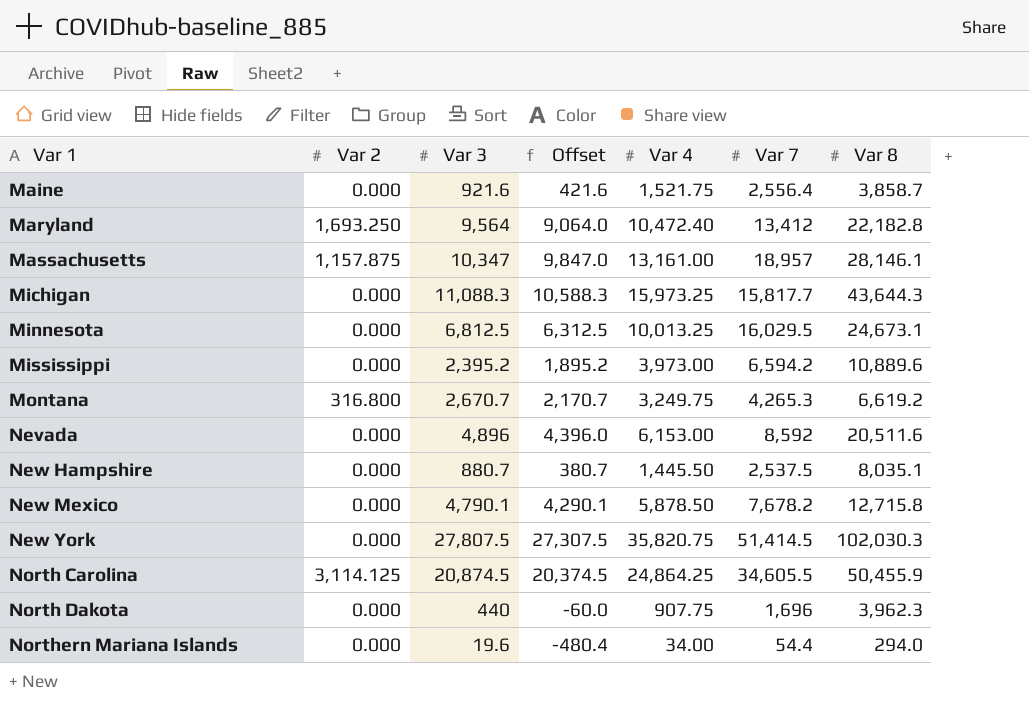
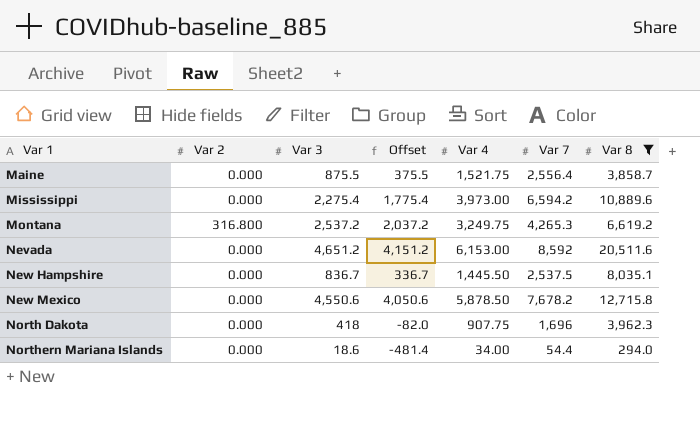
filter: none -> Var 8 <= 20,511.6
Maine | Var 3: 921.6 -> 875.5
Maine | Offset: 421.6 -> 375.5
Mississippi | Var 3: 2,395.2 -> 2,275.4
Mississippi | Offset: 1,895.2 -> 1,775.4
Montana | Var 3: 2,670.7 -> 2,537.2
Montana | Offset: 2,170.7 -> 2,037.2
Nevada | Var 3: 4,896 -> 4,651.2
Nevada | Offset: 4,396.0 -> 4,151.2
New Hampshire | Var 3: 880.7 -> 836.7
New Hampshire | Offset: 380.7 -> 336.7
New Mexico | Var 3: 4,790.1 -> 4,550.6
New Mexico | Offset: 4,290.1 -> 4,050.6
North Dakota | Var 3: 440 -> 418
North Dakota | Offset: -60.0 -> -82.0
Northern Mariana Islands | Var 3: 19.6 -> 18.6
Northern Mariana Islands | Offset: -480.4 -> -481.4

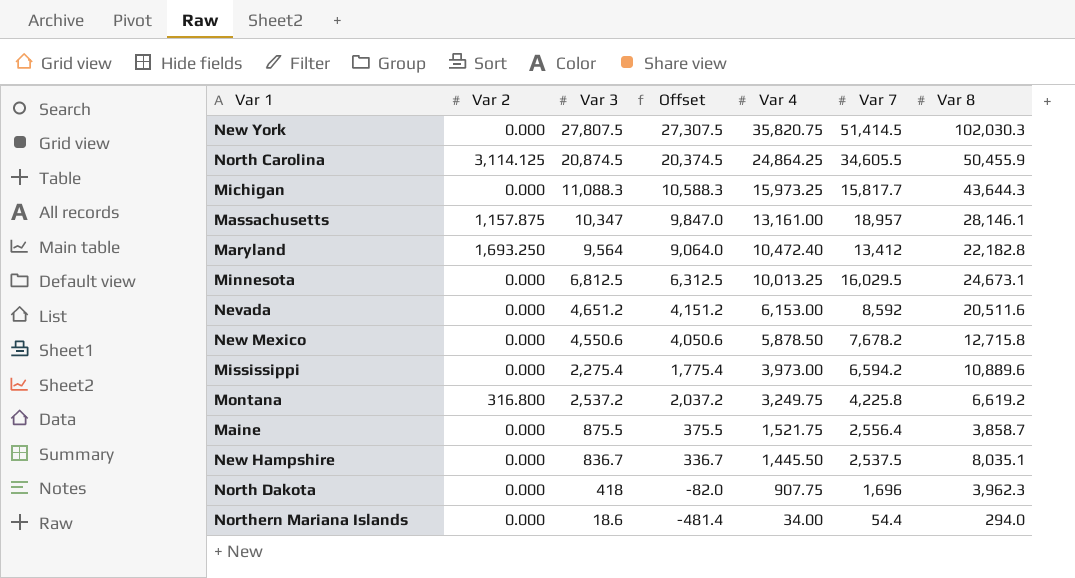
filter: Var 8 <= 20,511.6 -> none
row order: Var 1 ascending -> Var 4 descending
Montana | Var 7: 4,265.3 -> 4,225.8

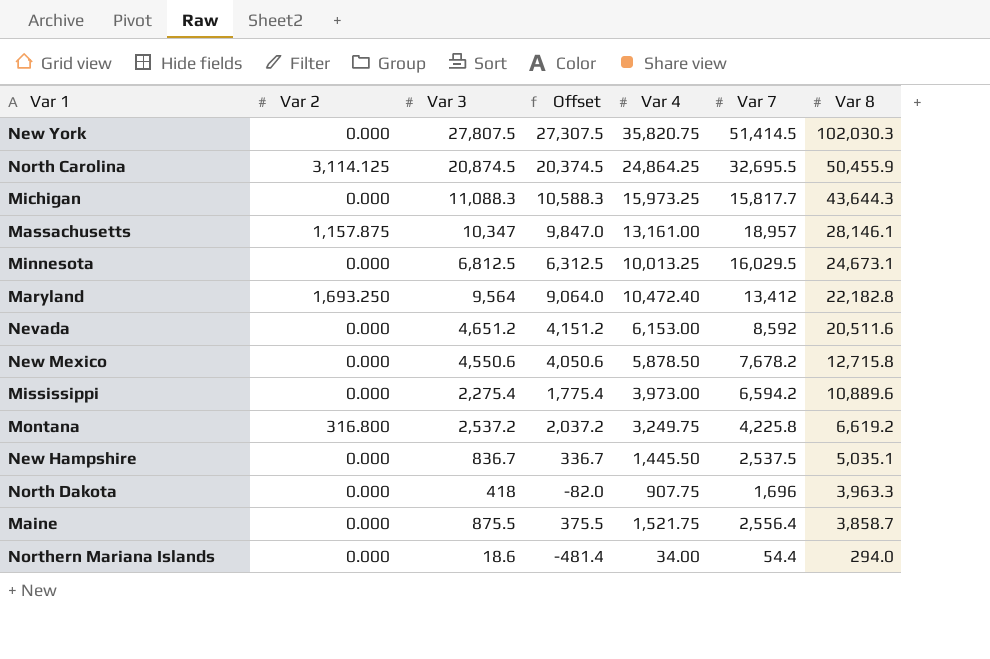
row order: Var 4 descending -> Var 8 descending
North Carolina | Var 7: 34,605.5 -> 32,695.5
New Hampshire | Var 8: 8,035.1 -> 5,035.1
North Dakota | Var 8: 3,962.3 -> 3,963.3

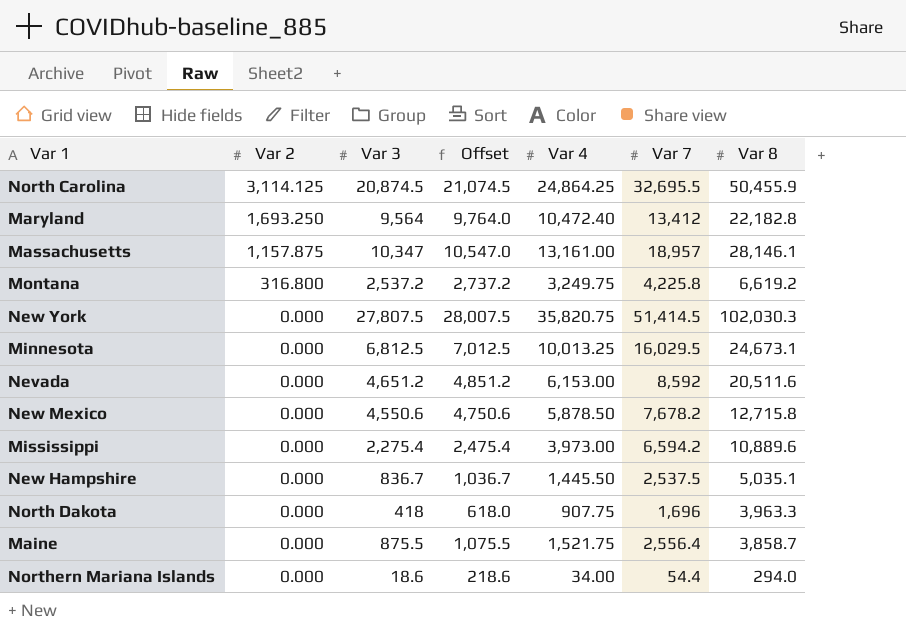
row order: Var 8 descending -> Var 2 descending
column Offset | formula: [Var 3] - 500 -> [Var 3] + 200
row Michigan: 0.000 | 11,088.3 | 10,588.3 | 15,973.25 | 15,817.7 | 43,644.3 -> none

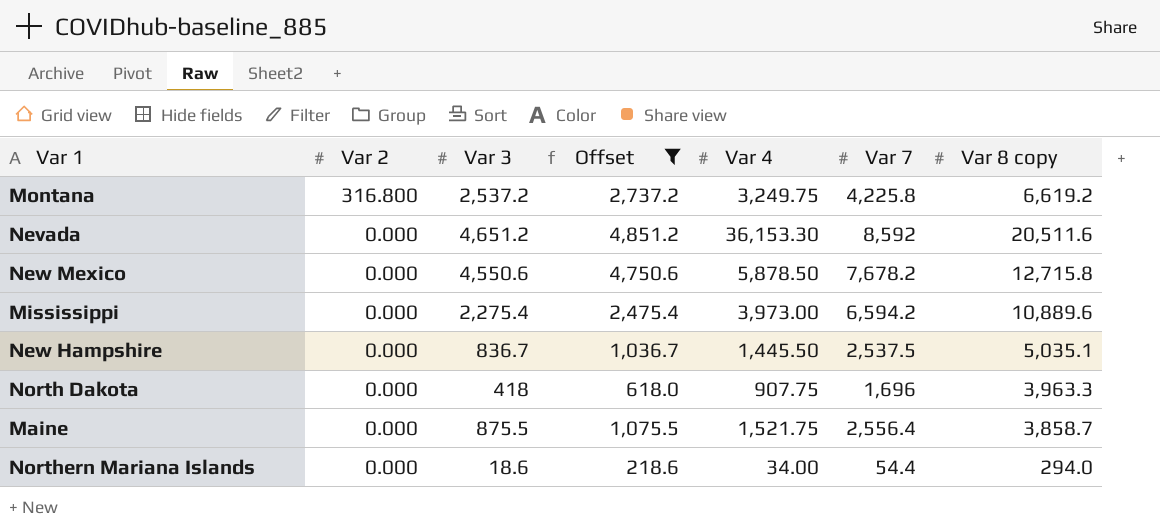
filter: none -> Offset <= 4,851.2
column name: Var 8 -> Var 8 copy
Nevada | Var 4: 6,153.00 -> 36,153.30

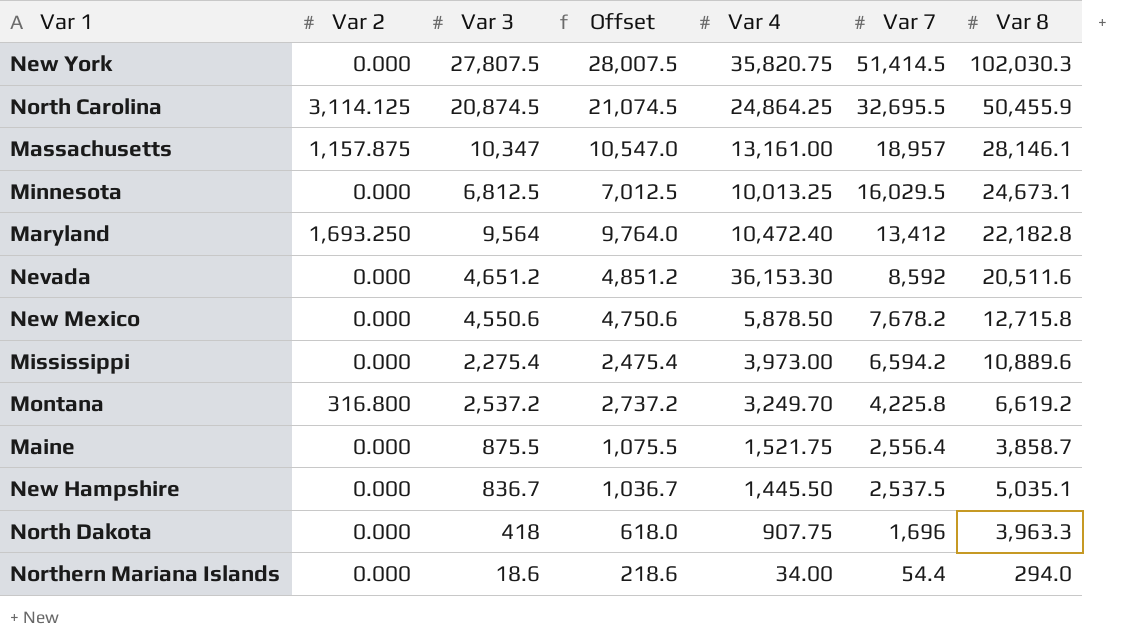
filter: Offset <= 4,851.2 -> none
row order: Var 2 descending -> Var 7 descending
column name: Var 8 copy -> Var 8
Montana | Var 4: 3,249.75 -> 3,249.70

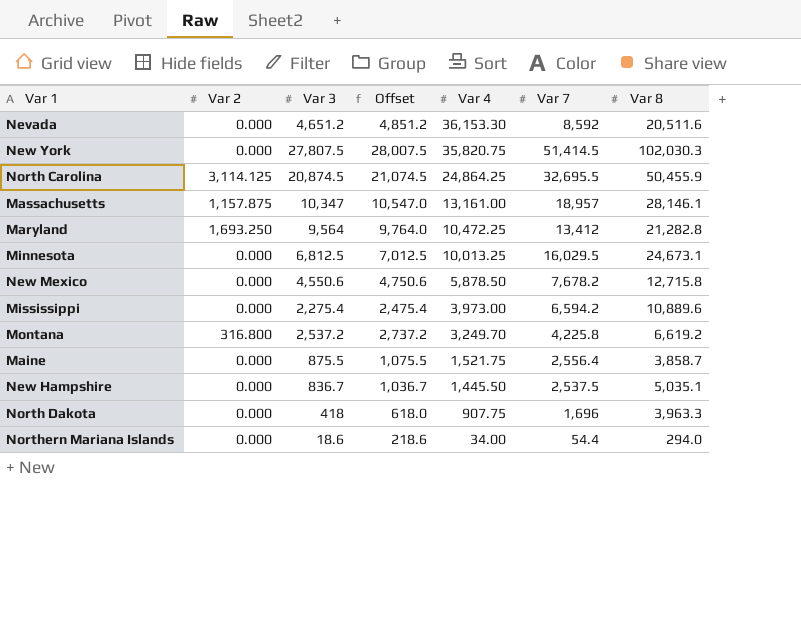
row order: Var 7 descending -> Var 4 descending
Maryland | Var 4: 10,472.40 -> 10,472.25
Maryland | Var 8: 22,182.8 -> 21,282.8

